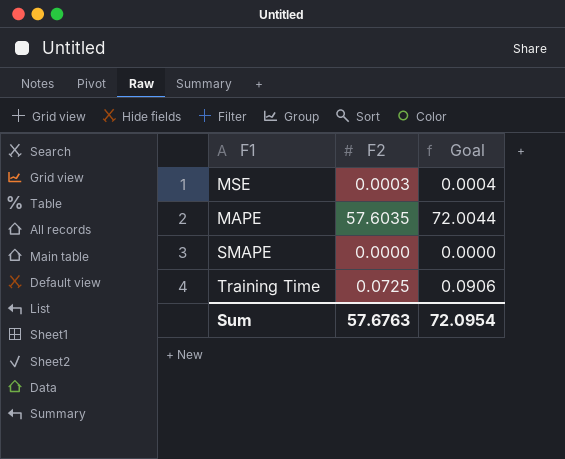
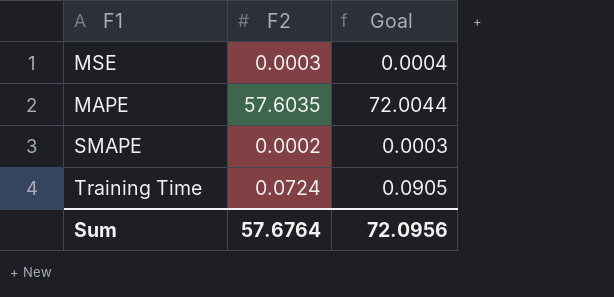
SMAPE | F2: 0.0000 -> 0.0002
SMAPE | Goal: 0.0000 -> 0.0003
Training Time | F2: 0.0725 -> 0.0724
Training Time | Goal: 0.0906 -> 0.0905
Sum | F2: 57.6763 -> 57.6764
Sum | Goal: 72.0954 -> 72.0956

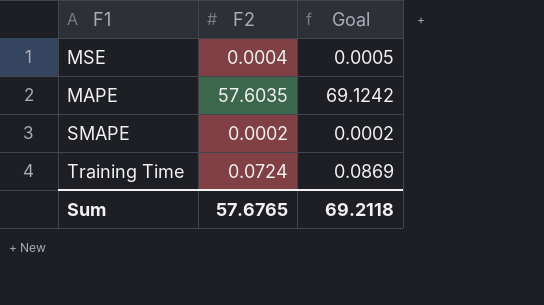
column Goal | formula: [F2] * 1.25 -> [F2] * 1.2
MSE | F2: 0.0003 -> 0.0004
Sum | F2: 57.6764 -> 57.6765
Sum | Goal: 72.0956 -> 69.2118

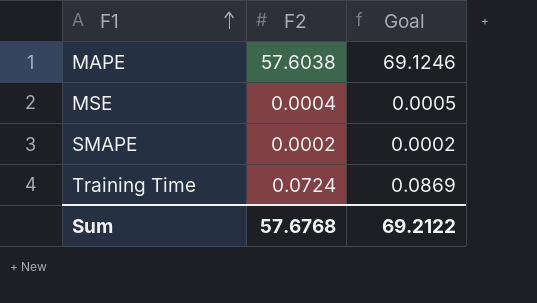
row order: none -> F1 ascending
MAPE | F2: 57.6035 -> 57.6038
MAPE | Goal: 69.1242 -> 69.1246
Sum | F2: 57.6765 -> 57.6768
Sum | Goal: 69.2118 -> 69.2122

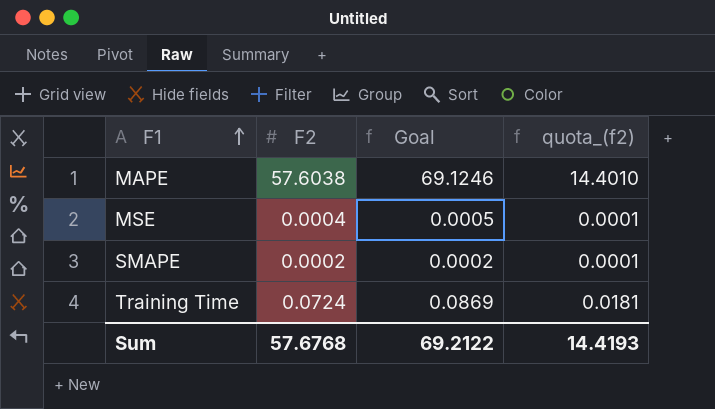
column quota_(f2) | formula: none -> [F2] * 0.25

